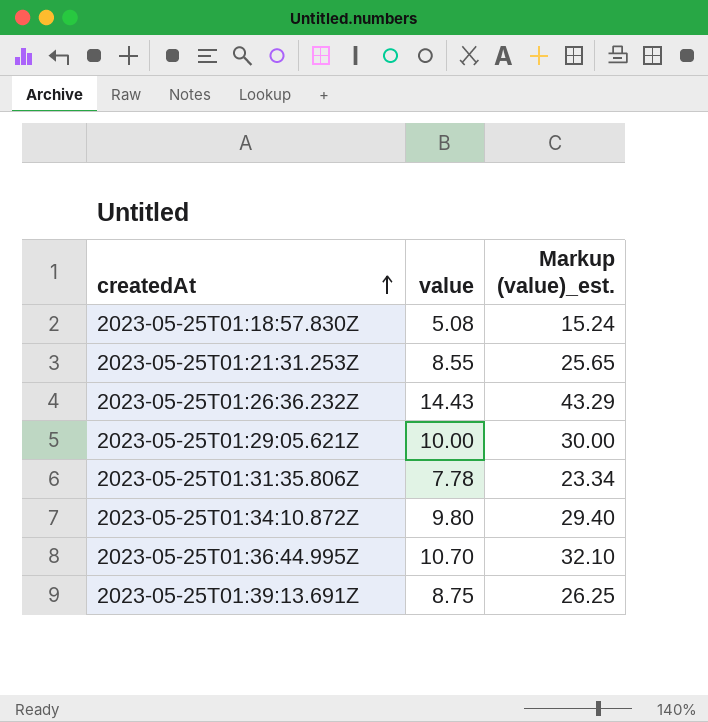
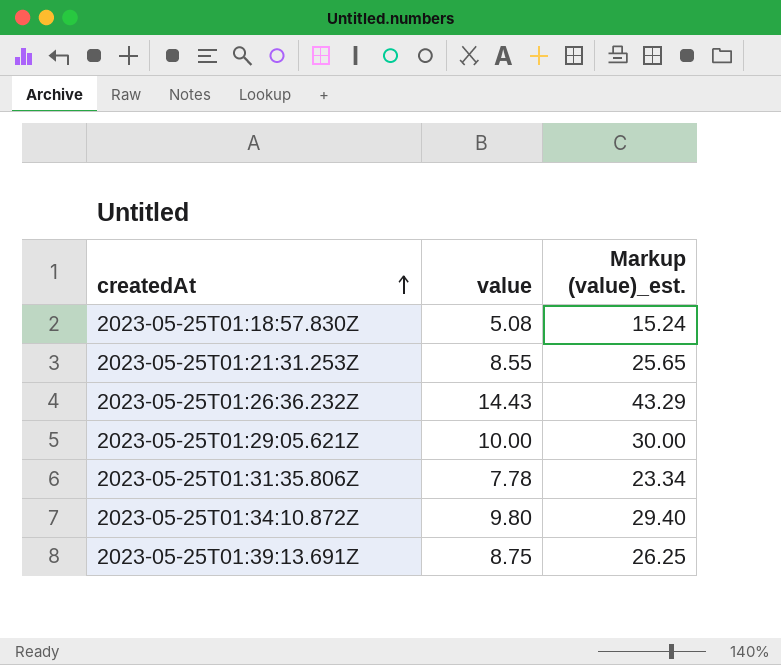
row 2023-05-25T01:36:44.995Z: 10.70 | 32.10 -> none

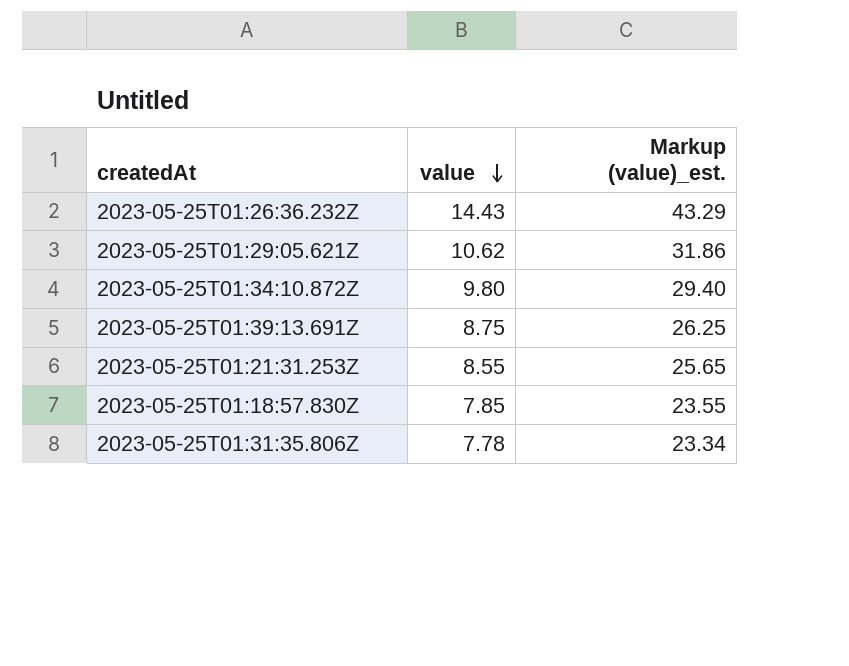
row order: createdAt ascending -> value descending
2023-05-25T01:29:05.621Z | value: 10.00 -> 10.62
2023-05-25T01:29:05.621Z | Markup (value)_est.: 30.00 -> 31.86
2023-05-25T01:18:57.830Z | value: 5.08 -> 7.85
2023-05-25T01:18:57.830Z | Markup (value)_est.: 15.24 -> 23.55

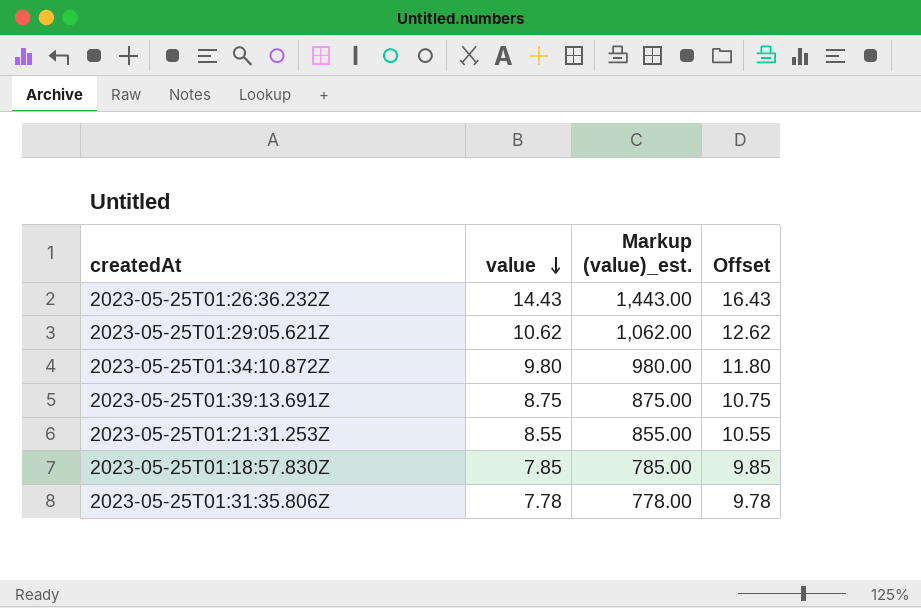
column Markup (value)_est. | formula: [value] * 3 -> [value] * 100
column Offset | formula: none -> [value] + 2

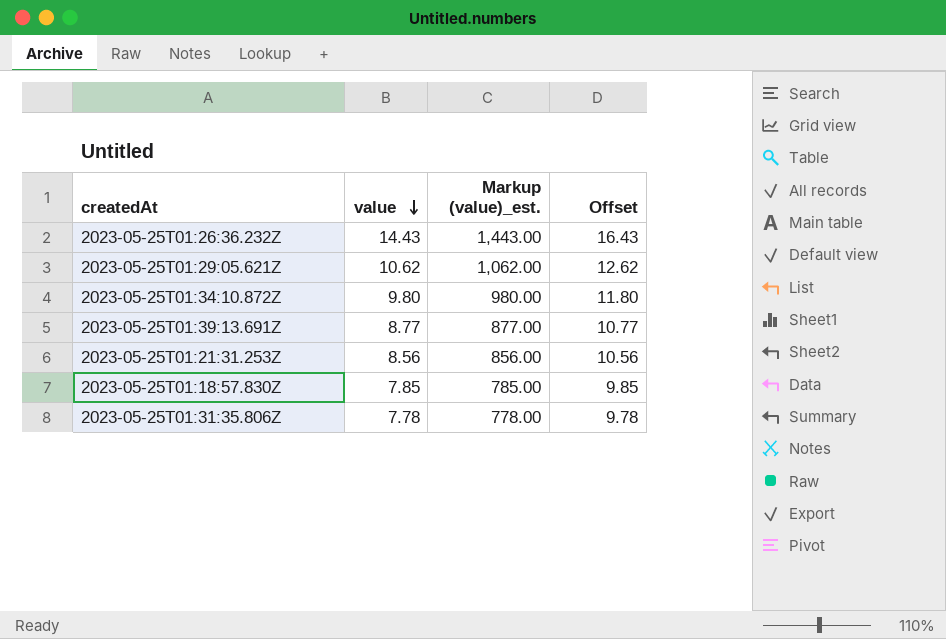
2023-05-25T01:39:13.691Z | value: 8.75 -> 8.77
2023-05-25T01:39:13.691Z | Markup (value)_est.: 875.00 -> 877.00
2023-05-25T01:39:13.691Z | Offset: 10.75 -> 10.77
2023-05-25T01:21:31.253Z | value: 8.55 -> 8.56
2023-05-25T01:21:31.253Z | Markup (value)_est.: 855.00 -> 856.00
2023-05-25T01:21:31.253Z | Offset: 10.55 -> 10.56

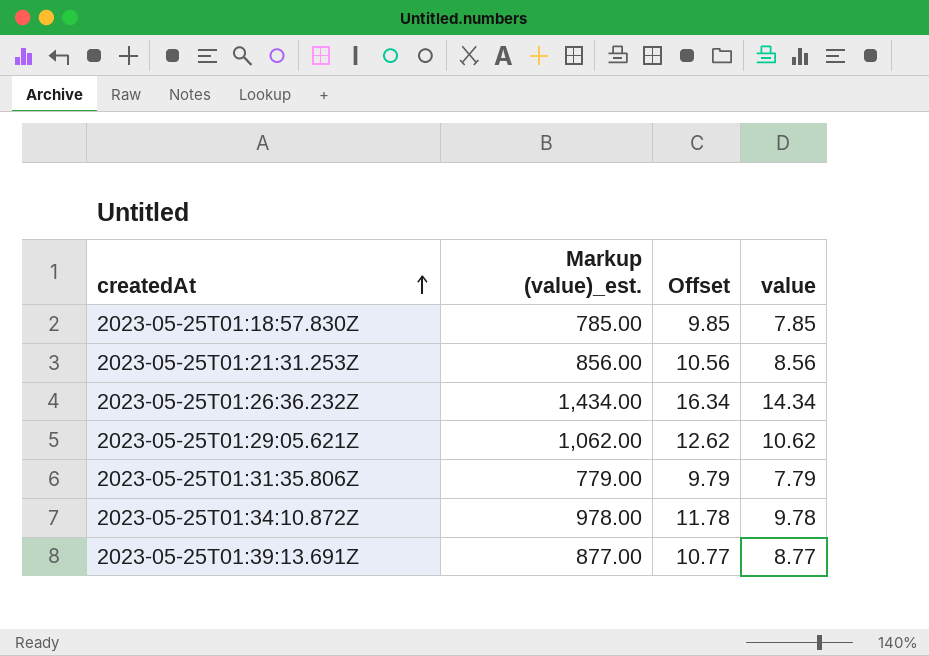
row order: value descending -> createdAt ascending
column value | position: 2 -> 4
2023-05-25T01:26:36.232Z | Markup (value)_est.: 1,443.00 -> 1,434.00
2023-05-25T01:26:36.232Z | Offset: 16.43 -> 16.34
2023-05-25T01:26:36.232Z | value: 14.43 -> 14.34
2023-05-25T01:31:35.806Z | Markup (value)_est.: 778.00 -> 779.00
2023-05-25T01:31:35.806Z | Offset: 9.78 -> 9.79
2023-05-25T01:31:35.806Z | value: 7.78 -> 7.79
2023-05-25T01:34:10.872Z | Markup (value)_est.: 980.00 -> 978.00
2023-05-25T01:34:10.872Z | Offset: 11.80 -> 11.78
2023-05-25T01:34:10.872Z | value: 9.80 -> 9.78

